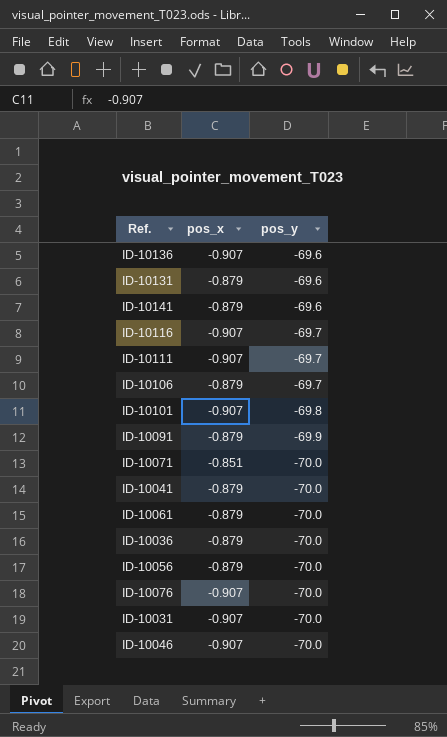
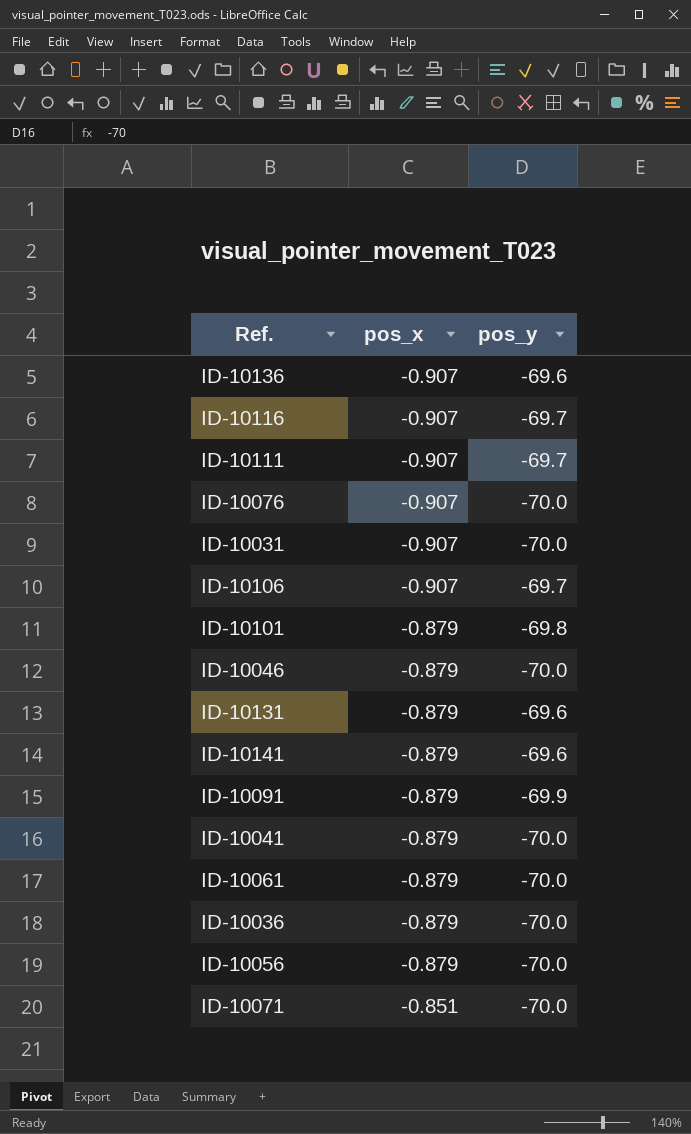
row order: pos_y descending -> pos_x ascending
ID-10106 | pos_x: -0.879 -> -0.907
ID-10101 | pos_x: -0.907 -> -0.879
ID-10046 | pos_x: -0.907 -> -0.879

